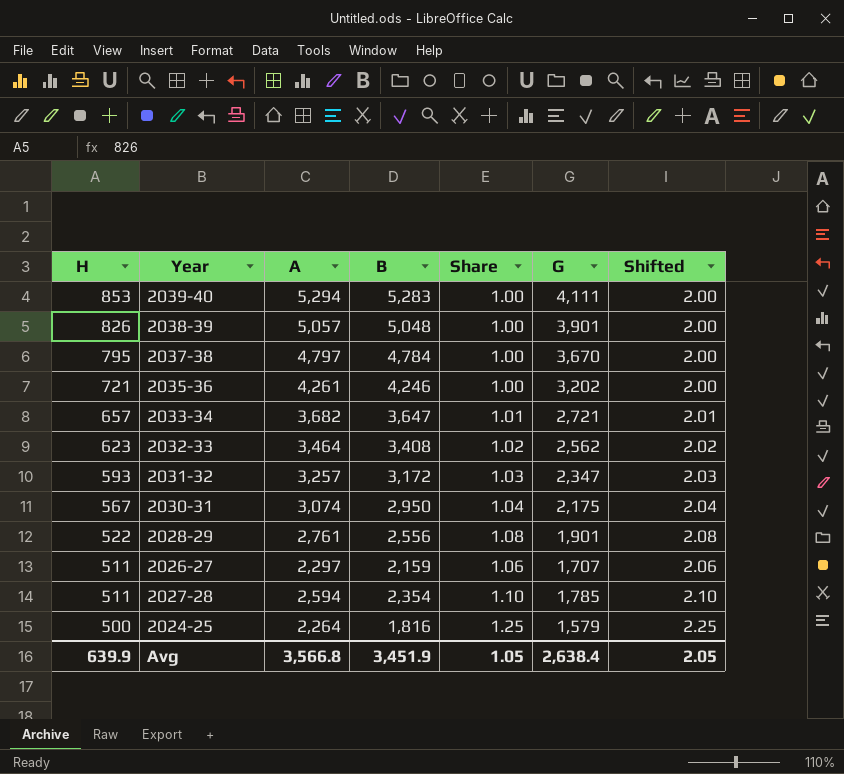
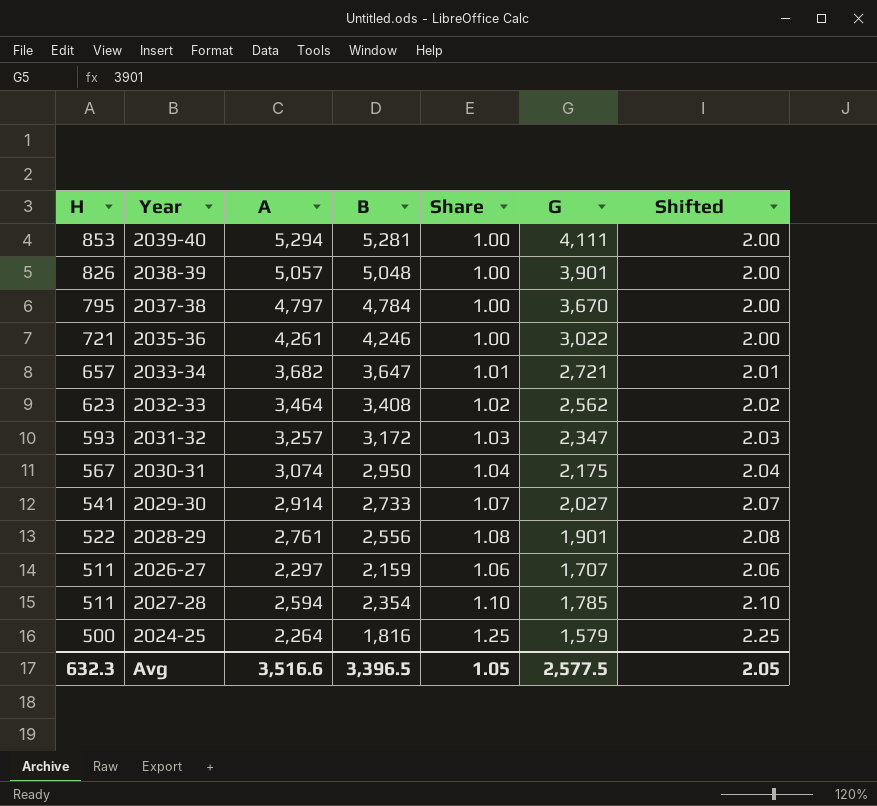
2039-40 | B: 5,283 -> 5,281
2035-36 | G: 3,202 -> 3,022
row 2029-30: none -> 541 | 2,914 | 2,733 | 1.07 | 2,027 | 2.07
Avg | H: 639.9 -> 632.3
Avg | A: 3,566.8 -> 3,516.6
Avg | B: 3,451.9 -> 3,396.5
Avg | G: 2,638.4 -> 2,577.5

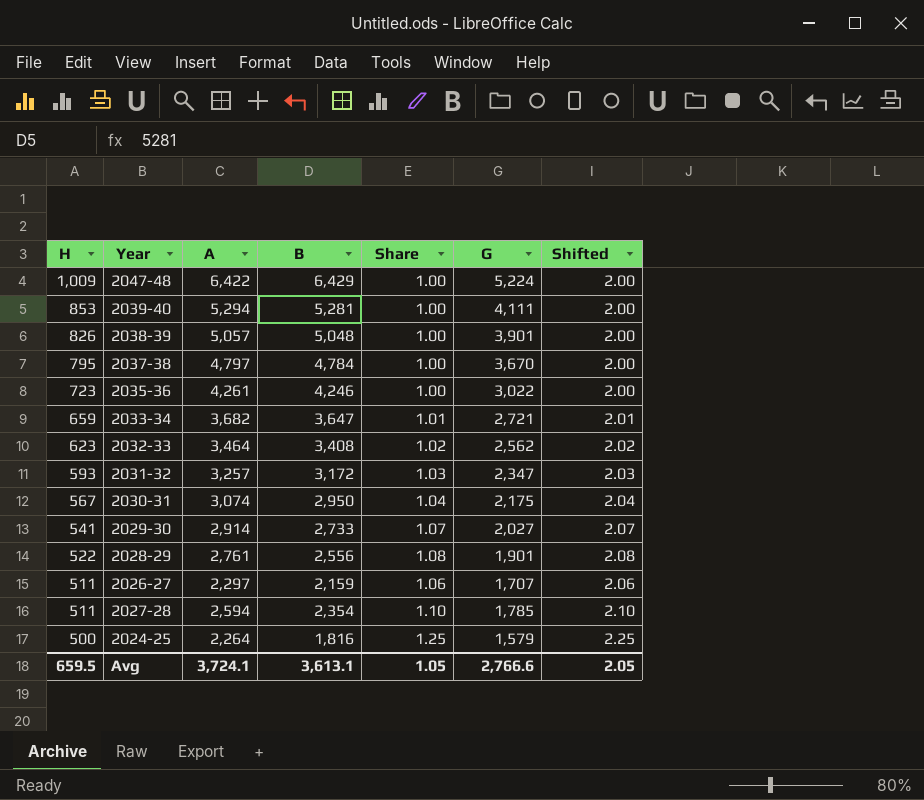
row 2047-48: none -> 1,009 | 6,422 | 6,429 | 1.00 | 5,224 | 2.00
2035-36 | H: 721 -> 723
2033-34 | H: 657 -> 659
Avg | H: 632.3 -> 659.5
Avg | A: 3,516.6 -> 3,724.1
Avg | B: 3,396.5 -> 3,613.1
Avg | G: 2,577.5 -> 2,766.6

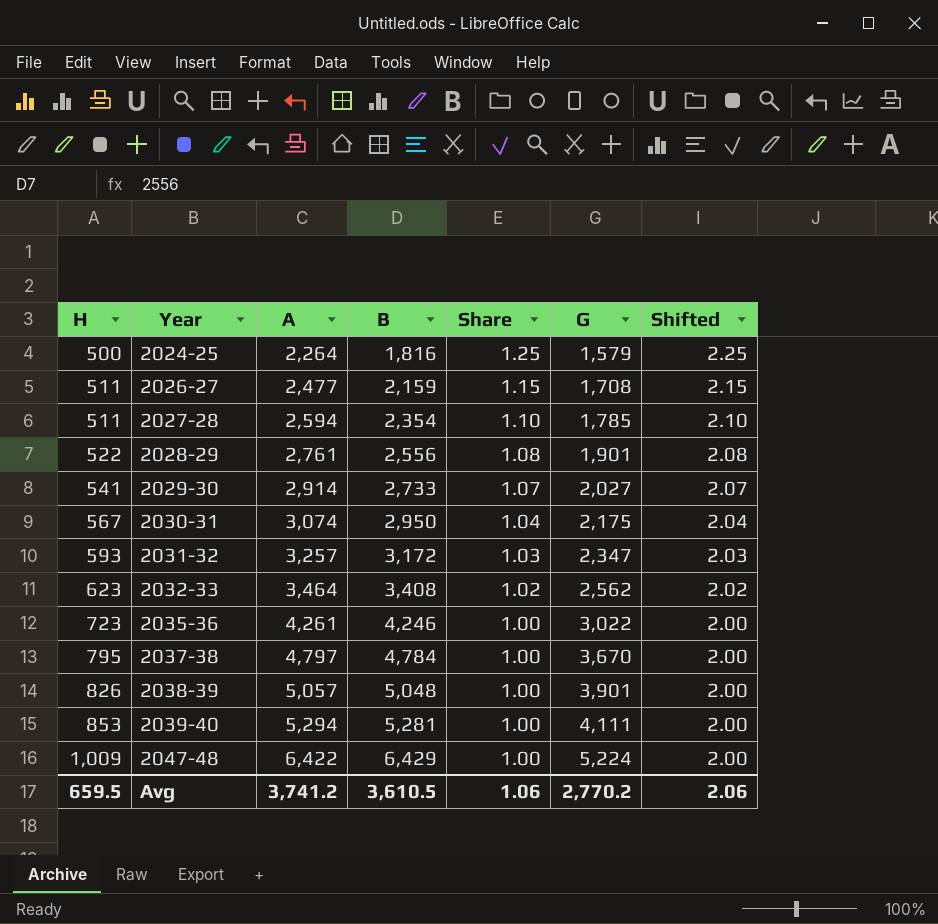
row order: H descending -> H ascending
row 2033-34: 659 | 3,682 | 3,647 | 1.01 | 2,721 | 2.01 -> none
2026-27 | A: 2,297 -> 2,477
2026-27 | Share: 1.06 -> 1.15
2026-27 | G: 1,707 -> 1,708
2026-27 | Shifted: 2.06 -> 2.15
Avg | A: 3,724.1 -> 3,741.2
Avg | B: 3,613.1 -> 3,610.5
Avg | Share: 1.05 -> 1.06
Avg | G: 2,766.6 -> 2,770.2
Avg | Shifted: 2.05 -> 2.06

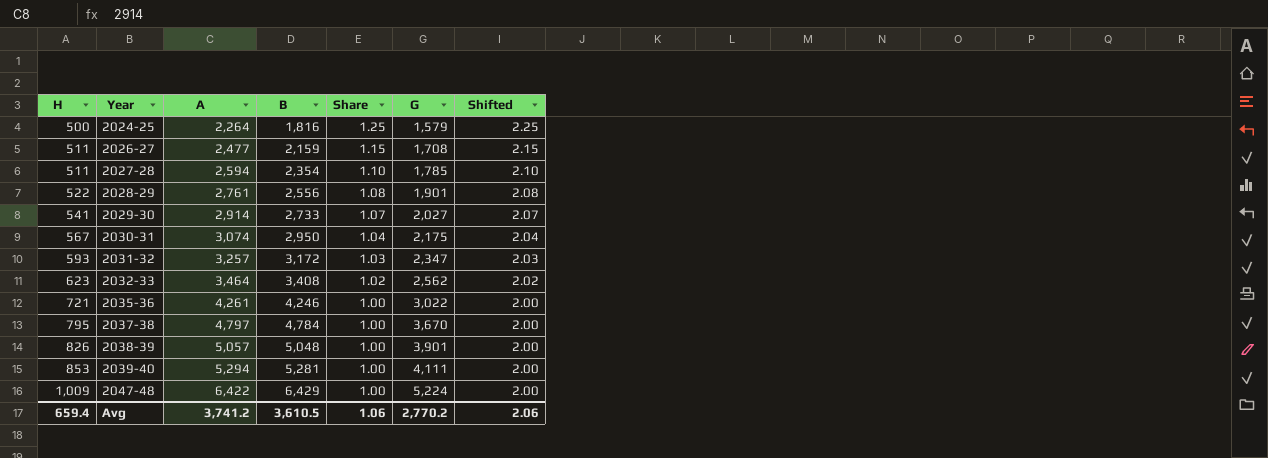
2035-36 | H: 723 -> 721
Avg | H: 659.5 -> 659.4

